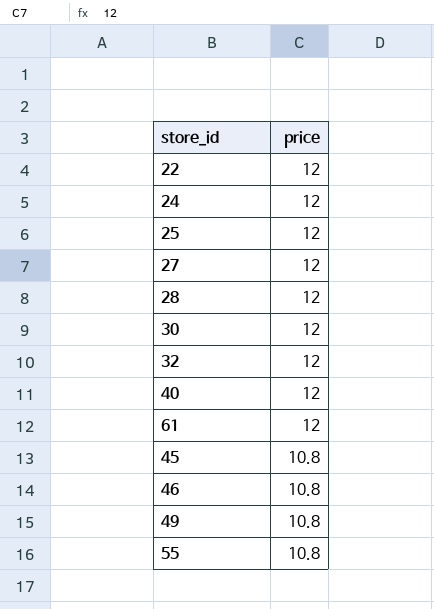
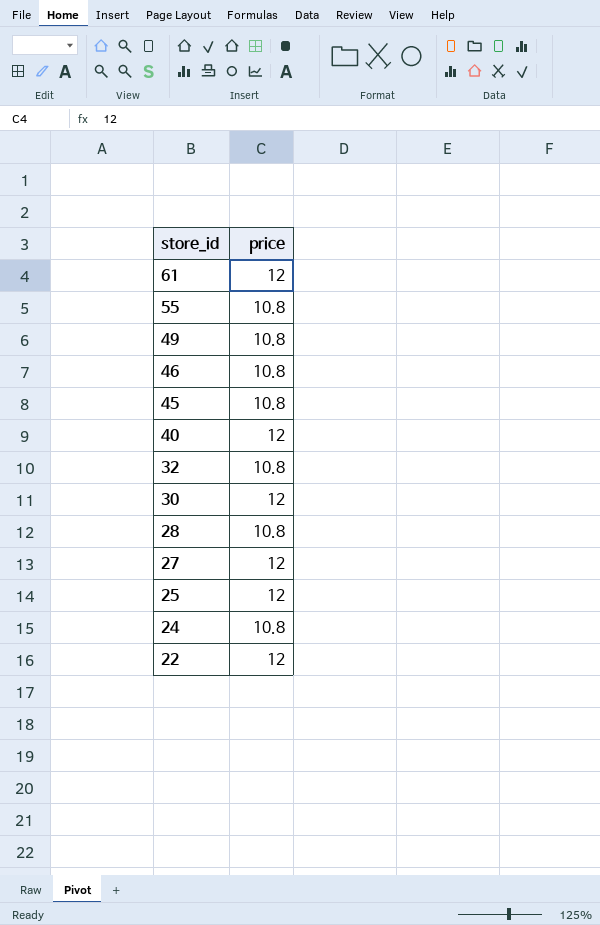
row order: price descending -> store_id descending
32 | price: 12 -> 10.8
28 | price: 12 -> 10.8
24 | price: 12 -> 10.8

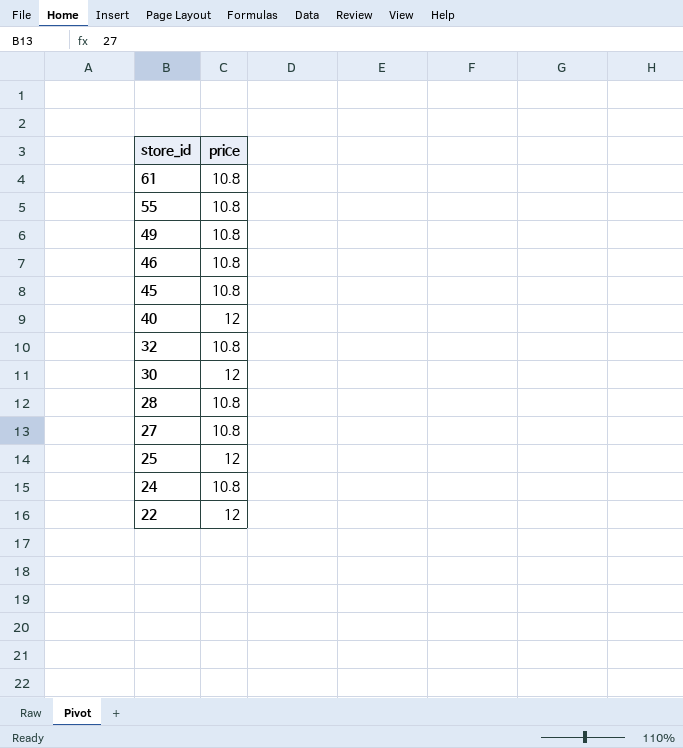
61 | price: 12 -> 10.8
27 | price: 12 -> 10.8

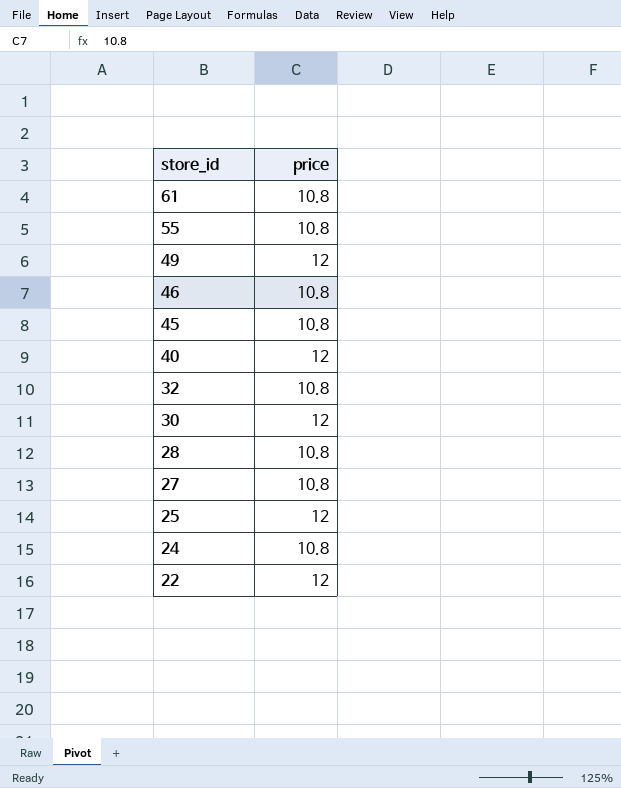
49 | price: 10.8 -> 12

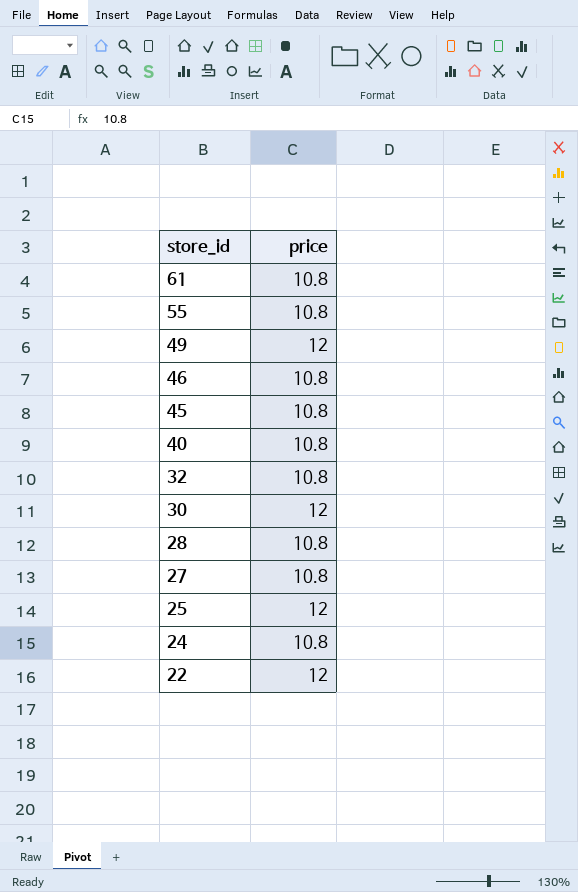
40 | price: 12 -> 10.8

